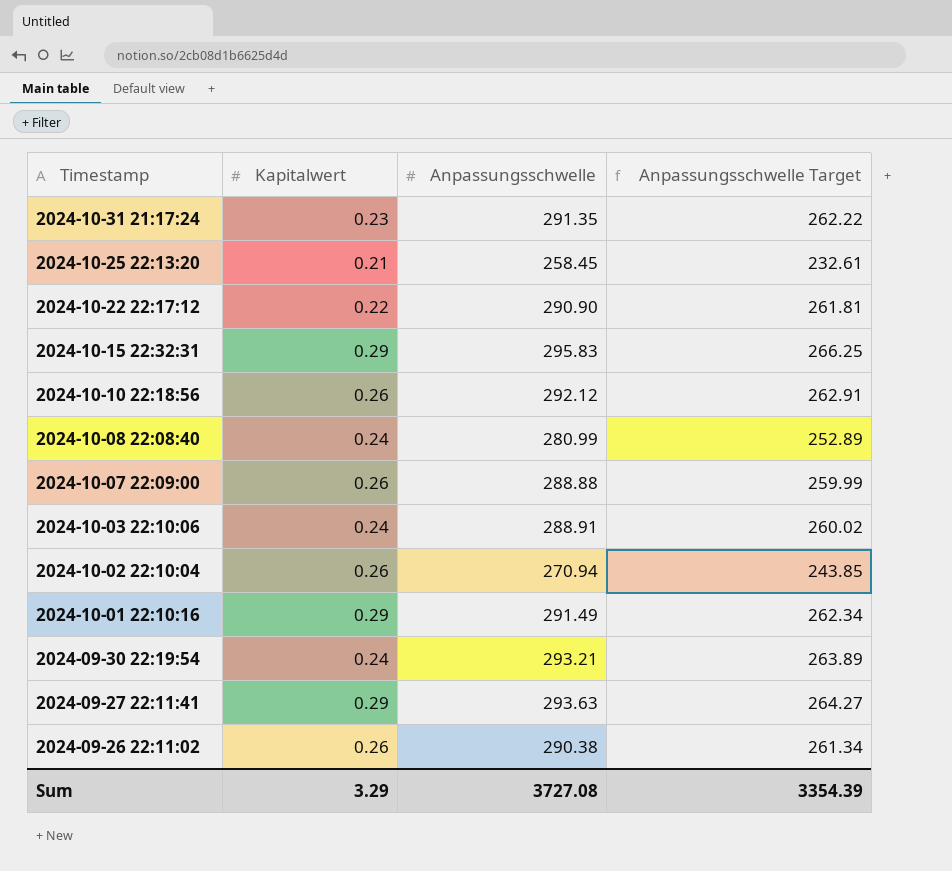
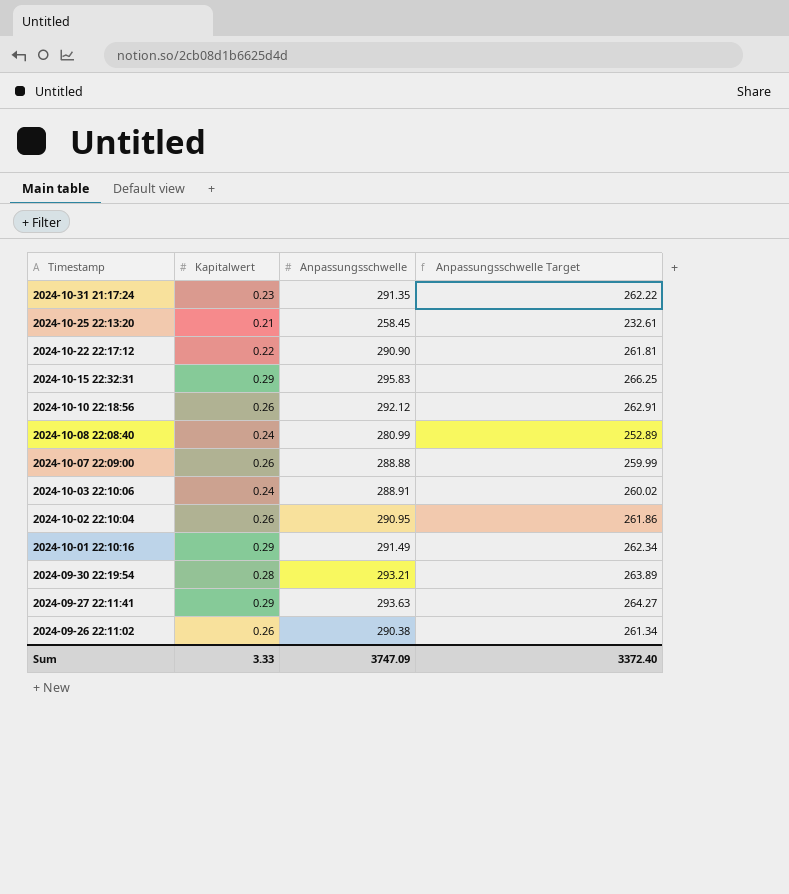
2024-10-02 22:10:04 | Anpassungsschwelle: 270.94 -> 290.95
2024-10-02 22:10:04 | Anpassungsschwelle Target: 243.85 -> 261.86
2024-09-30 22:19:54 | Kapitalwert: 0.24 -> 0.28
Sum | Kapitalwert: 3.29 -> 3.33
Sum | Anpassungsschwelle: 3727.08 -> 3747.09
Sum | Anpassungsschwelle Target: 3354.39 -> 3372.40

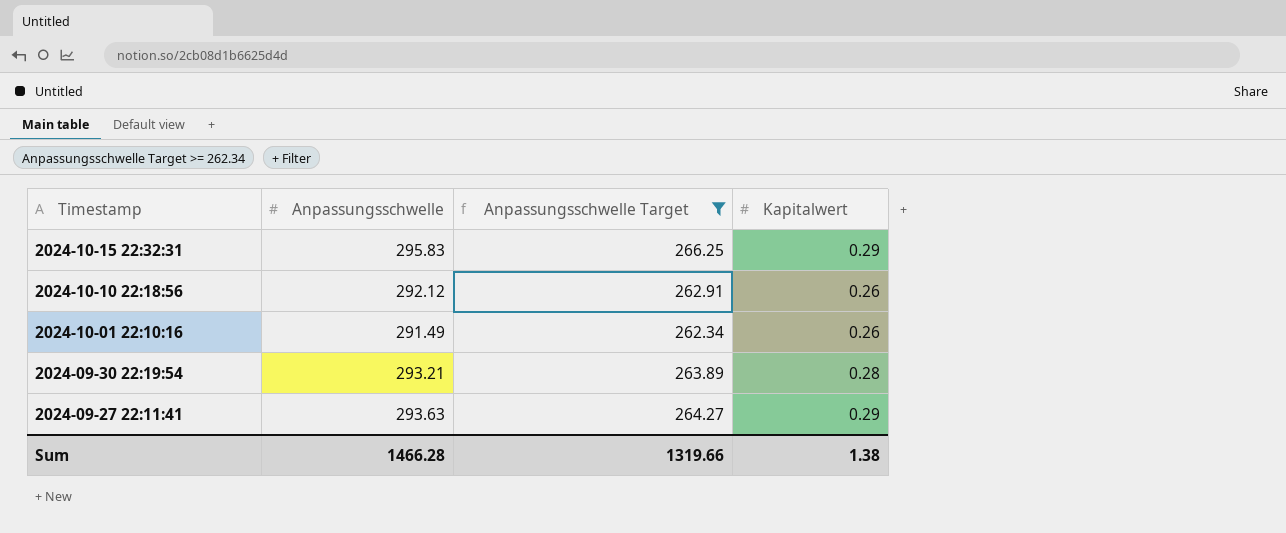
filter: none -> Anpassungsschwelle Target >= 262.34
column Kapitalwert | position: 2 -> 4
2024-10-01 22:10:16 | Kapitalwert: 0.29 -> 0.26
Sum | Anpassungsschwelle: 3747.09 -> 1466.28
Sum | Anpassungsschwelle Target: 3372.40 -> 1319.66
Sum | Kapitalwert: 3.33 -> 1.38

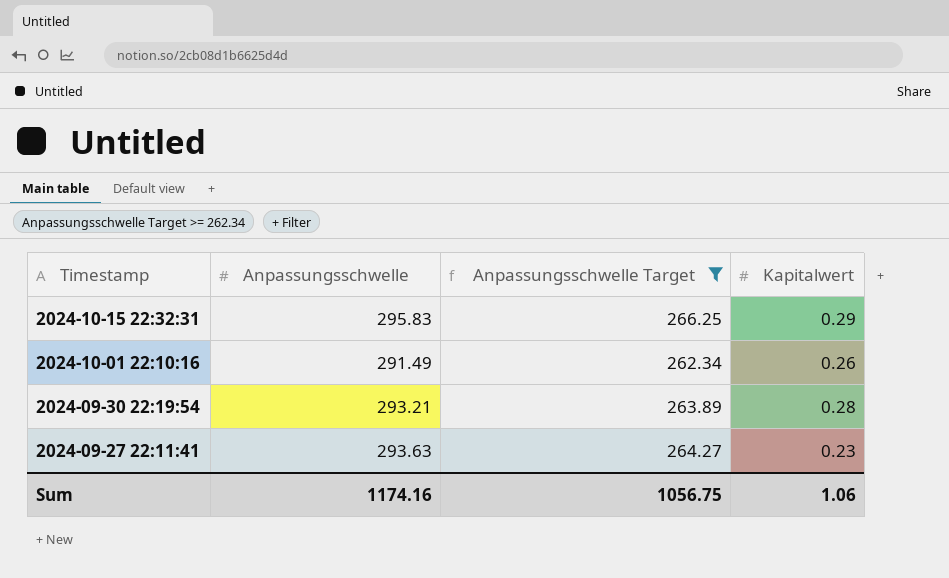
row 2024-10-10 22:18:56: 292.12 | 262.91 | 0.26 -> none
2024-09-27 22:11:41 | Kapitalwert: 0.29 -> 0.23
Sum | Anpassungsschwelle: 1466.28 -> 1174.16
Sum | Anpassungsschwelle Target: 1319.66 -> 1056.75
Sum | Kapitalwert: 1.38 -> 1.06

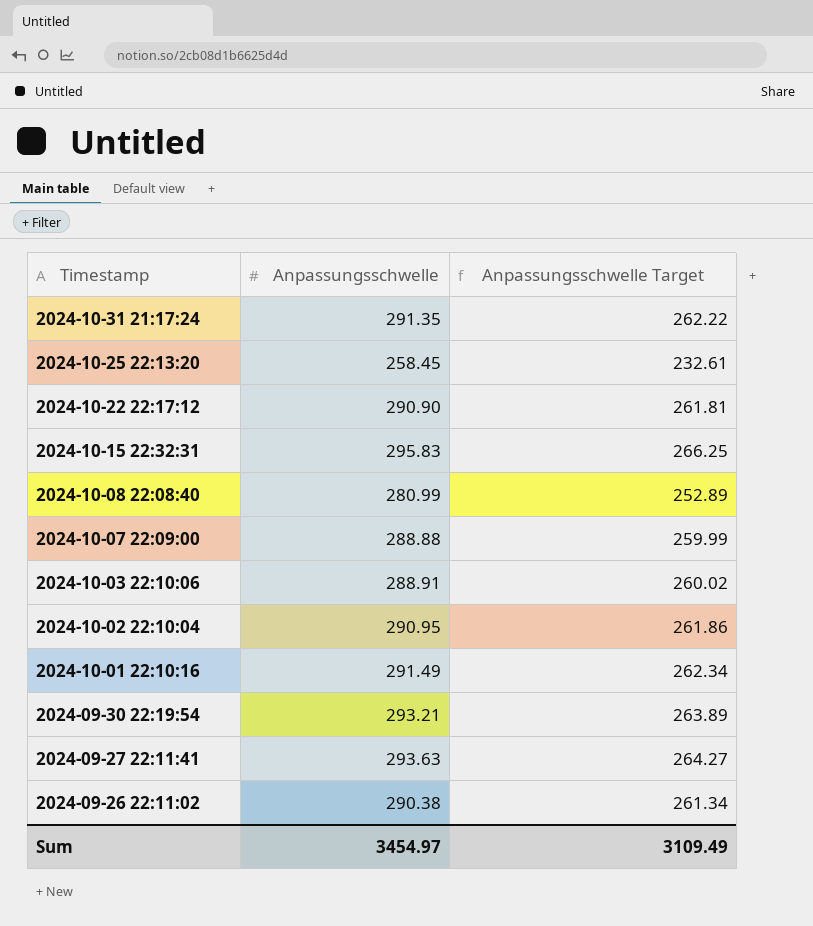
filter: Anpassungsschwelle Target >= 262.34 -> none
column Kapitalwert | position: 4 -> none
Sum | Anpassungsschwelle: 1174.16 -> 3454.97
Sum | Anpassungsschwelle Target: 1056.75 -> 3109.49

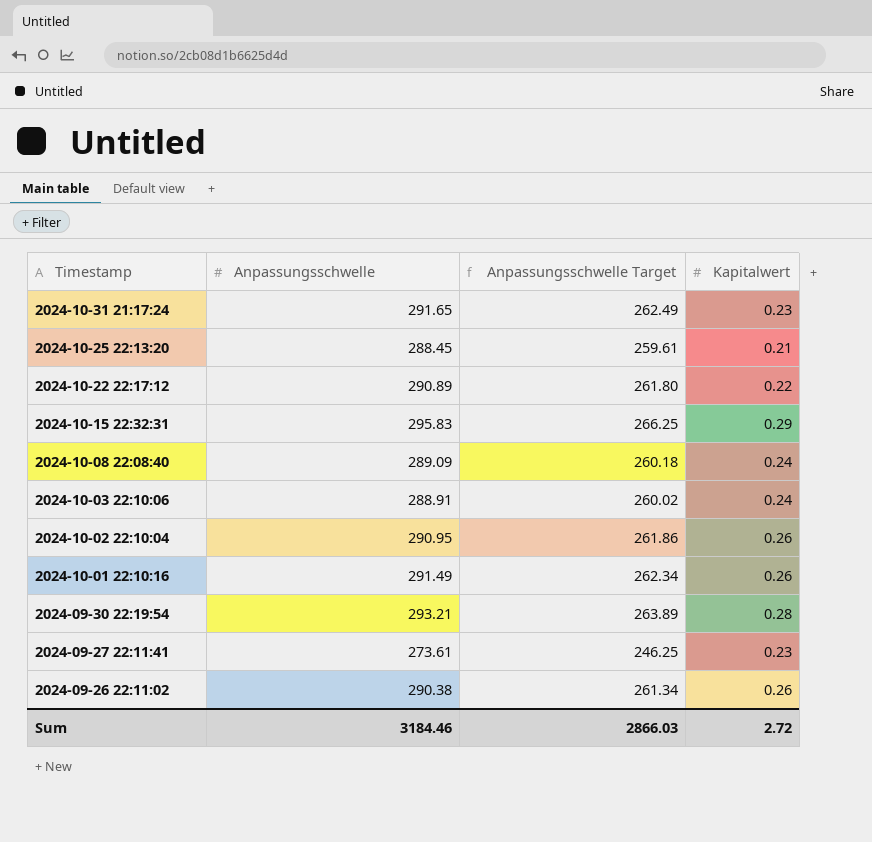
column Kapitalwert | position: none -> 4
row 2024-10-07 22:09:00: 288.88 | 259.99 -> none
2024-10-31 21:17:24 | Anpassungsschwelle: 291.35 -> 291.65
2024-10-31 21:17:24 | Anpassungsschwelle Target: 262.22 -> 262.49
2024-10-25 22:13:20 | Anpassungsschwelle: 258.45 -> 288.45
2024-10-25 22:13:20 | Anpassungsschwelle Target: 232.61 -> 259.61
2024-10-22 22:17:12 | Anpassungsschwelle: 290.90 -> 290.89
2024-10-22 22:17:12 | Anpassungsschwelle Target: 261.81 -> 261.80
2024-10-08 22:08:40 | Anpassungsschwelle: 280.99 -> 289.09
2024-10-08 22:08:40 | Anpassungsschwelle Target: 252.89 -> 260.18
2024-09-27 22:11:41 | Anpassungsschwelle: 293.63 -> 273.61
2024-09-27 22:11:41 | Anpassungsschwelle Target: 264.27 -> 246.25
Sum | Anpassungsschwelle: 3454.97 -> 3184.46
Sum | Anpassungsschwelle Target: 3109.49 -> 2866.03

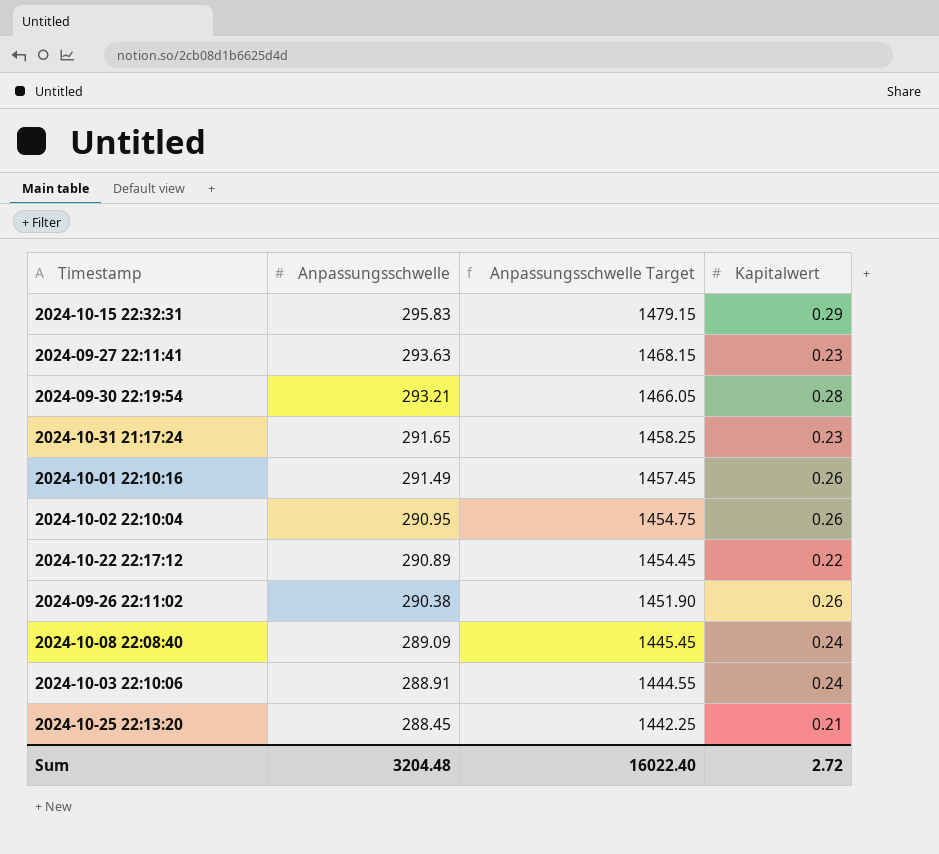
row order: Timestamp descending -> Anpassungsschwelle descending
column Anpassungsschwelle Target | formula: [Anpassungsschwelle] * 0.9 -> [Anpassungsschwelle] * 5
2024-09-27 22:11:41 | Anpassungsschwelle: 273.61 -> 293.63
Sum | Anpassungsschwelle: 3184.46 -> 3204.48
Sum | Anpassungsschwelle Target: 2866.03 -> 16022.40

